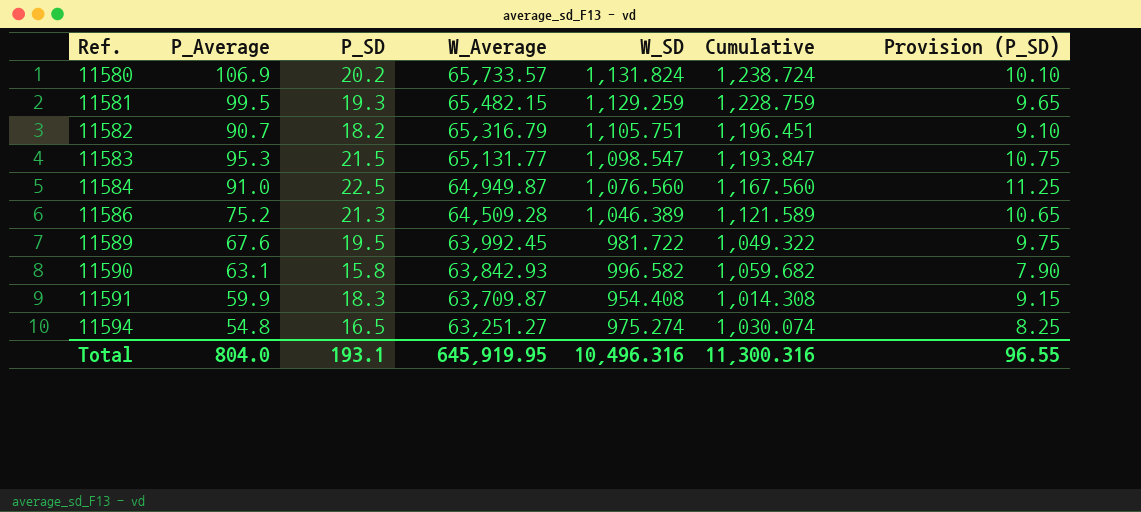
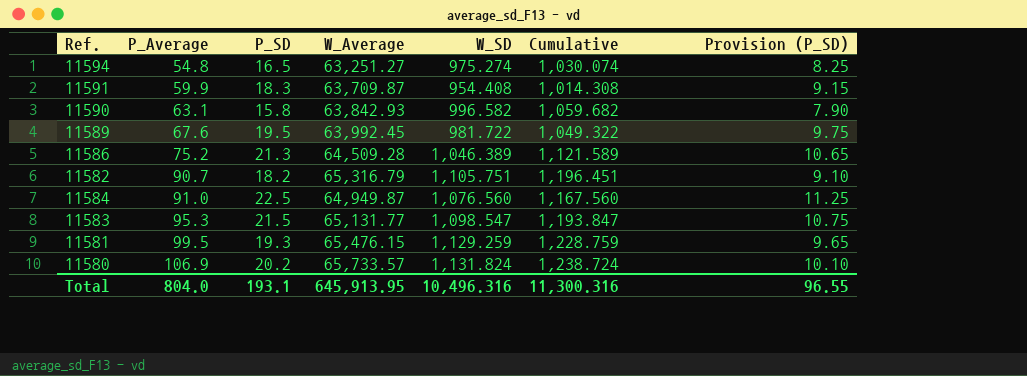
row order: Ref. ascending -> P_Average ascending
11581 | W_Average: 65,482.15 -> 65,476.15
Total | W_Average: 645,919.95 -> 645,913.95

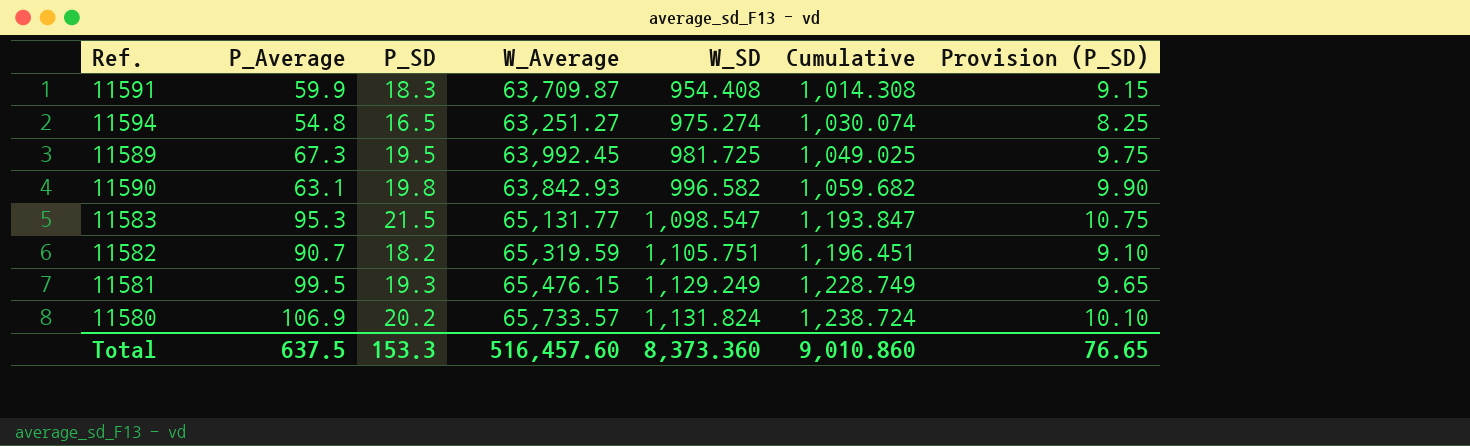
row order: P_Average ascending -> W_SD ascending
row 11586: 75.2 | 21.3 | 64,509.28 | 1,046.389 | 1,121.589 | 10.65 -> none
row 11584: 91.0 | 22.5 | 64,949.87 | 1,076.560 | 1,167.560 | 11.25 -> none
11589 | P_Average: 67.6 -> 67.3
11589 | W_SD: 981.722 -> 981.725
11589 | Cumulative: 1,049.322 -> 1,049.025
11590 | P_SD: 15.8 -> 19.8
11590 | Provision (P_SD): 7.90 -> 9.90
11582 | W_Average: 65,316.79 -> 65,319.59
11581 | W_SD: 1,129.259 -> 1,129.249
11581 | Cumulative: 1,228.759 -> 1,228.749
Total | P_Average: 804.0 -> 637.5
Total | P_SD: 193.1 -> 153.3
Total | W_Average: 645,913.95 -> 516,457.60
Total | W_SD: 10,496.316 -> 8,373.360
Total | Cumulative: 11,300.316 -> 9,010.860
Total | Provision (P_SD): 96.55 -> 76.65

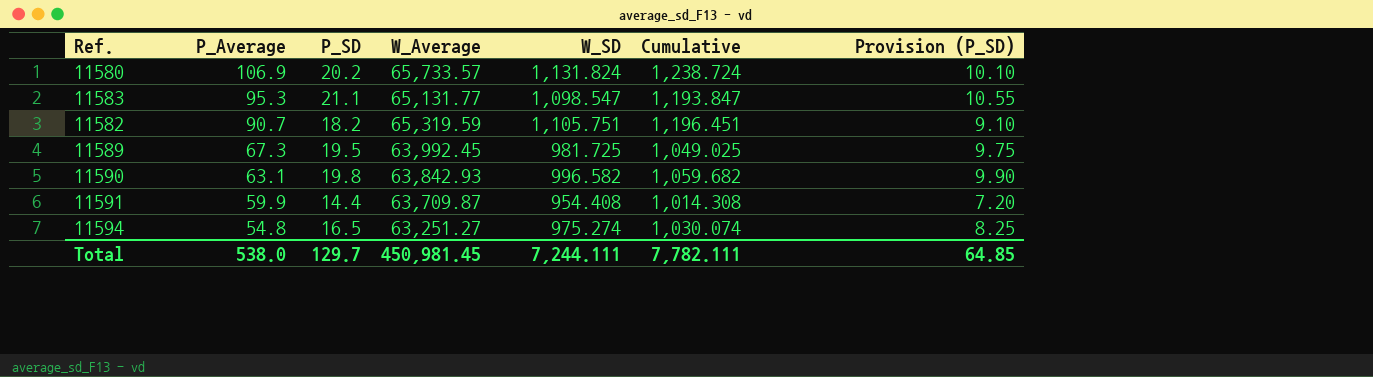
row order: W_SD ascending -> P_Average descending
row 11581: 99.5 | 19.3 | 65,476.15 | 1,129.249 | 1,228.749 | 9.65 -> none
11583 | P_SD: 21.5 -> 21.1
11583 | Provision (P_SD): 10.75 -> 10.55
11591 | P_SD: 18.3 -> 14.4
11591 | Provision (P_SD): 9.15 -> 7.20
Total | P_Average: 637.5 -> 538.0
Total | P_SD: 153.3 -> 129.7
Total | W_Average: 516,457.60 -> 450,981.45
Total | W_SD: 8,373.360 -> 7,244.111
Total | Cumulative: 9,010.860 -> 7,782.111
Total | Provision (P_SD): 76.65 -> 64.85

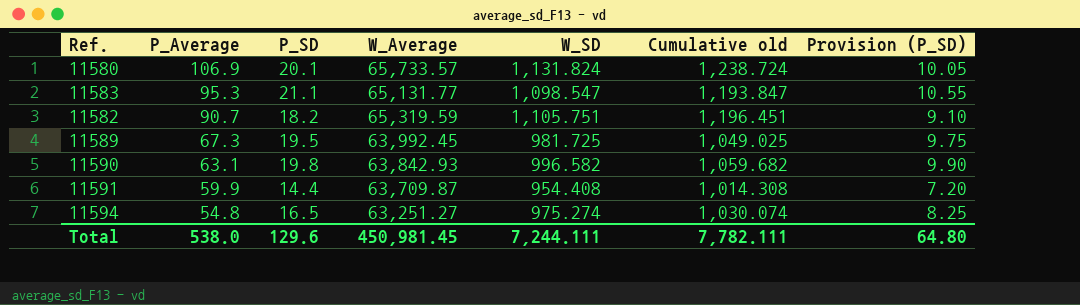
column name: Cumulative -> Cumulative old
11580 | P_SD: 20.2 -> 20.1
11580 | Provision (P_SD): 10.10 -> 10.05
Total | P_SD: 129.7 -> 129.6
Total | Provision (P_SD): 64.85 -> 64.80

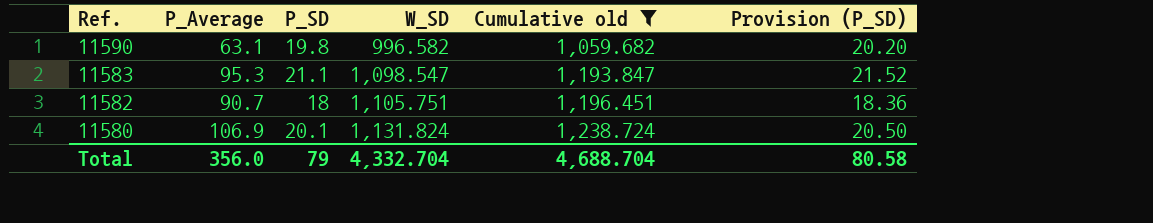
filter: none -> Cumulative old >= 1,059.682
row order: P_Average descending -> Ref. descending
column W_Average | position: 4 -> none
column Provision (P_SD) | formula: [P_SD] * 0.5 -> [P_SD] * 1.02
11582 | P_SD: 18.2 -> 18
Total | P_Average: 538.0 -> 356.0
Total | P_SD: 129.6 -> 79
Total | W_SD: 7,244.111 -> 4,332.704
Total | Cumulative old: 7,782.111 -> 4,688.704
Total | Provision (P_SD): 64.80 -> 80.58

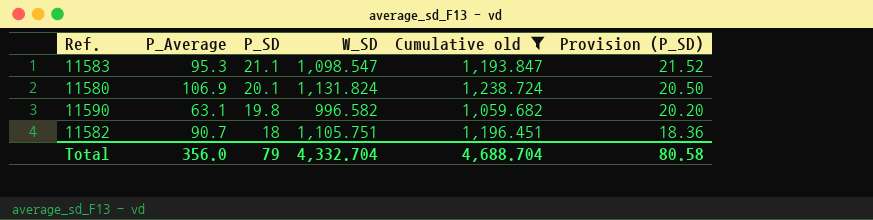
row order: Ref. descending -> P_SD descending

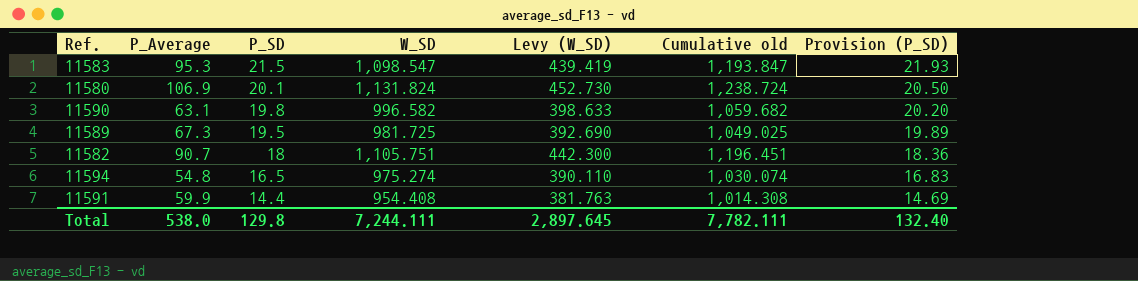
filter: Cumulative old >= 1,059.682 -> none
column Levy (W_SD) | formula: none -> [W_SD] * 0.4
11583 | P_SD: 21.1 -> 21.5
11583 | Provision (P_SD): 21.52 -> 21.93
Total | P_Average: 356.0 -> 538.0
Total | P_SD: 79 -> 129.8
Total | W_SD: 4,332.704 -> 7,244.111
Total | Cumulative old: 4,688.704 -> 7,782.111
Total | Provision (P_SD): 80.58 -> 132.40

